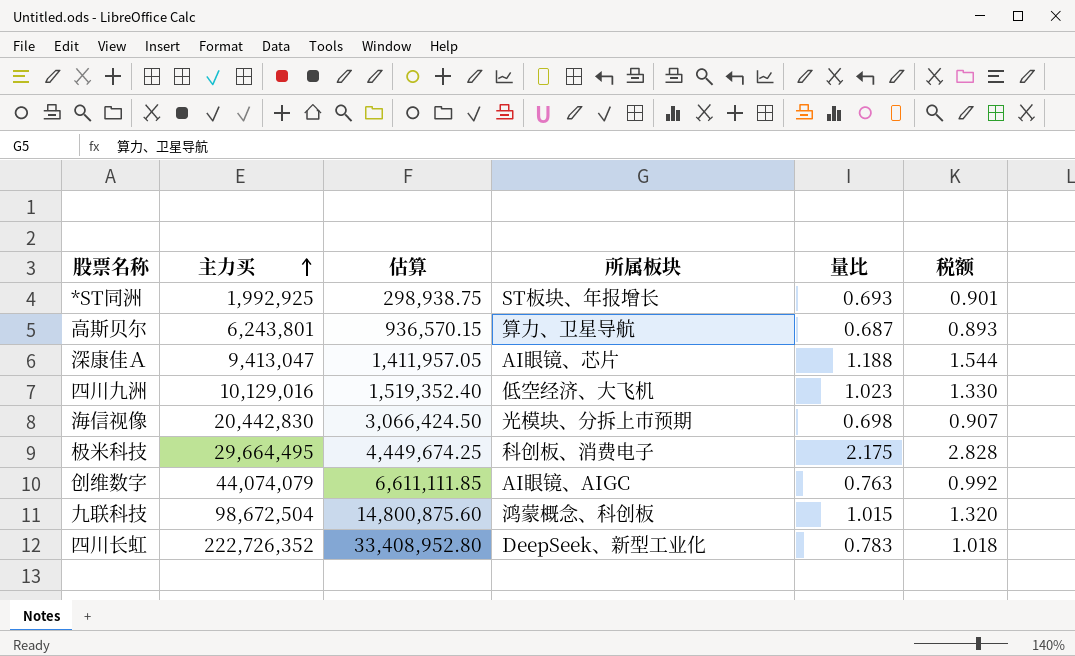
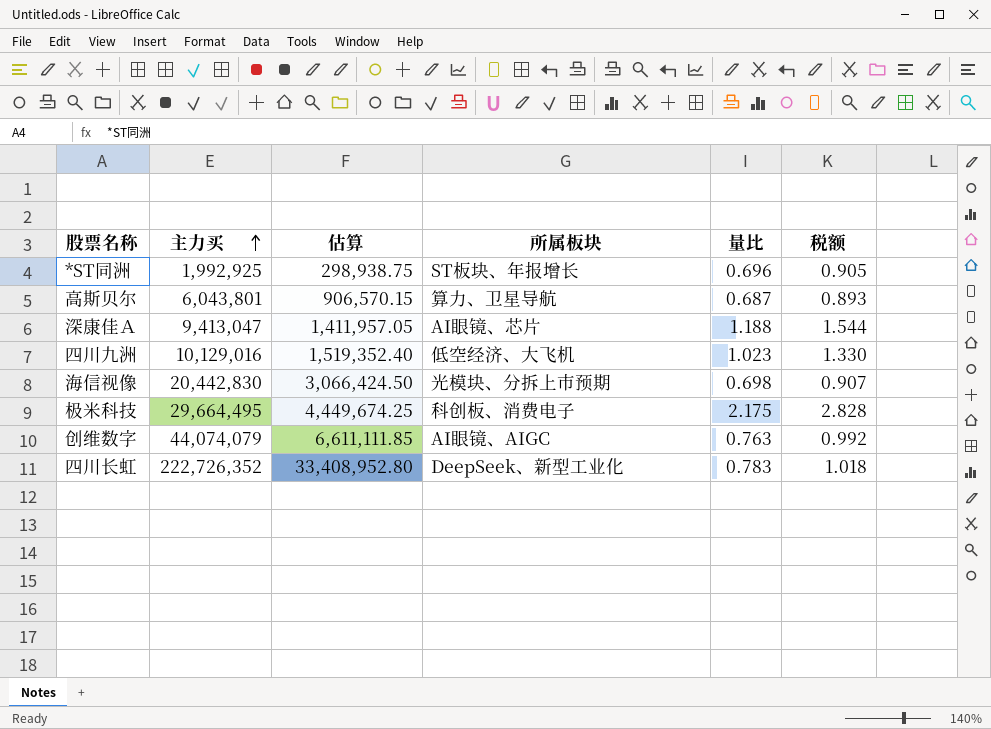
row 九联科技: 98,672,504 | 14,800,875.60 | 鸿蒙概念、科创板 | 1.015 | 1.320 -> none
*ST同洲 | 量比: 0.693 -> 0.696
*ST同洲 | 税额: 0.901 -> 0.905
高斯贝尔 | 主力买: 6,243,801 -> 6,043,801
高斯贝尔 | 估算: 936,570.15 -> 906,570.15

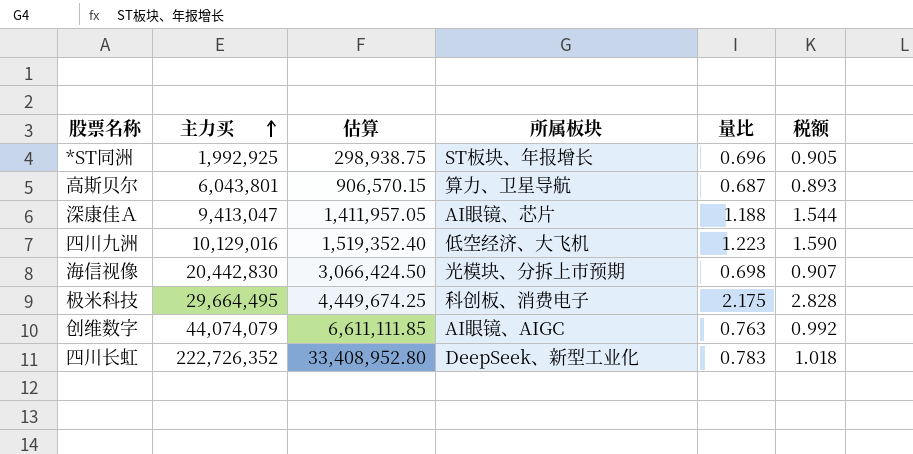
四川九洲 | 量比: 1.023 -> 1.223
四川九洲 | 税额: 1.330 -> 1.590

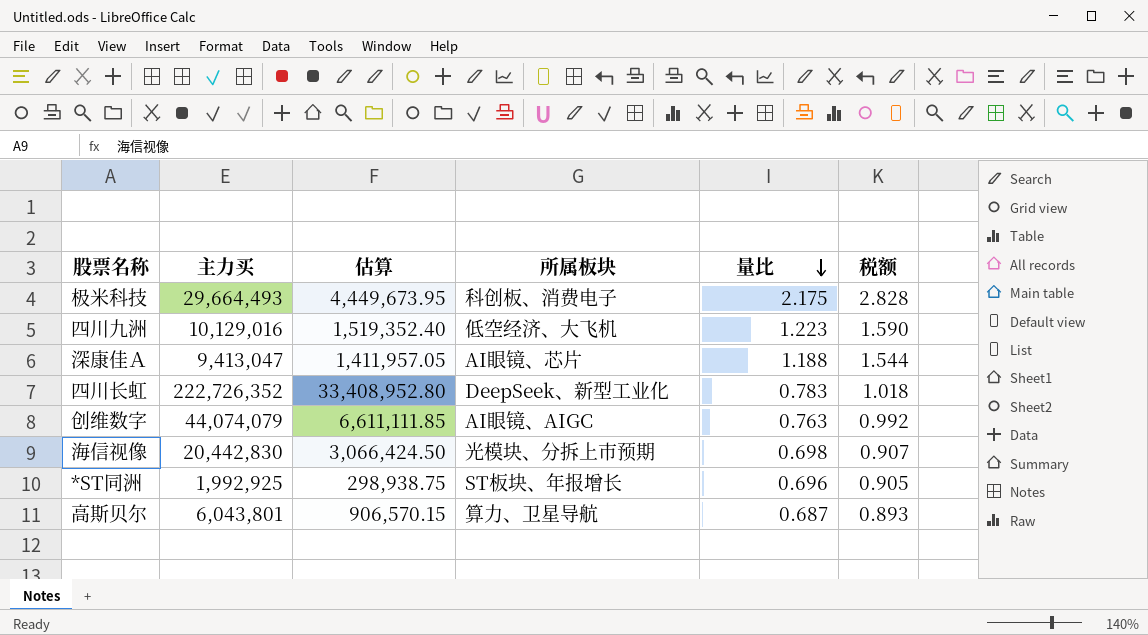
row order: 主力买 ascending -> 量比 descending
极米科技 | 主力买: 29,664,495 -> 29,664,493
极米科技 | 估算: 4,449,674.25 -> 4,449,673.95

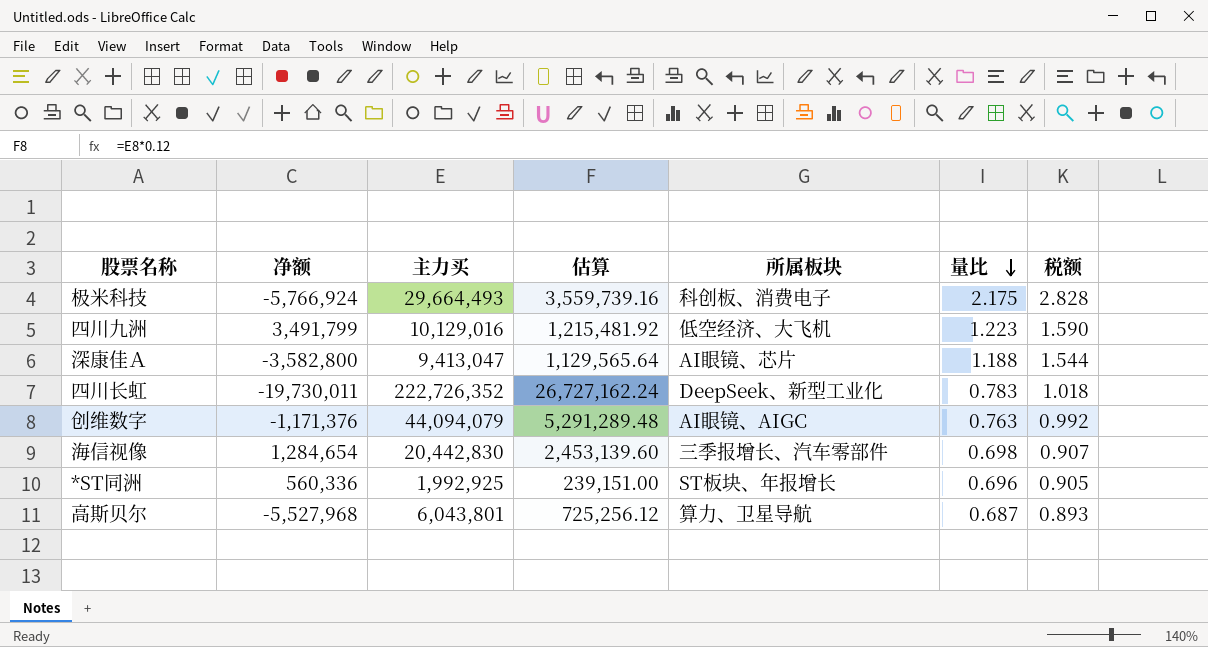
column 净额 | position: none -> 2
column 估算 | formula: [主力买] * 0.15 -> [主力买] * 0.12
创维数字 | 主力买: 44,074,079 -> 44,094,079
海信视像 | 所属板块: 光模块、分拆上市预期 -> 三季报增长、汽车零部件

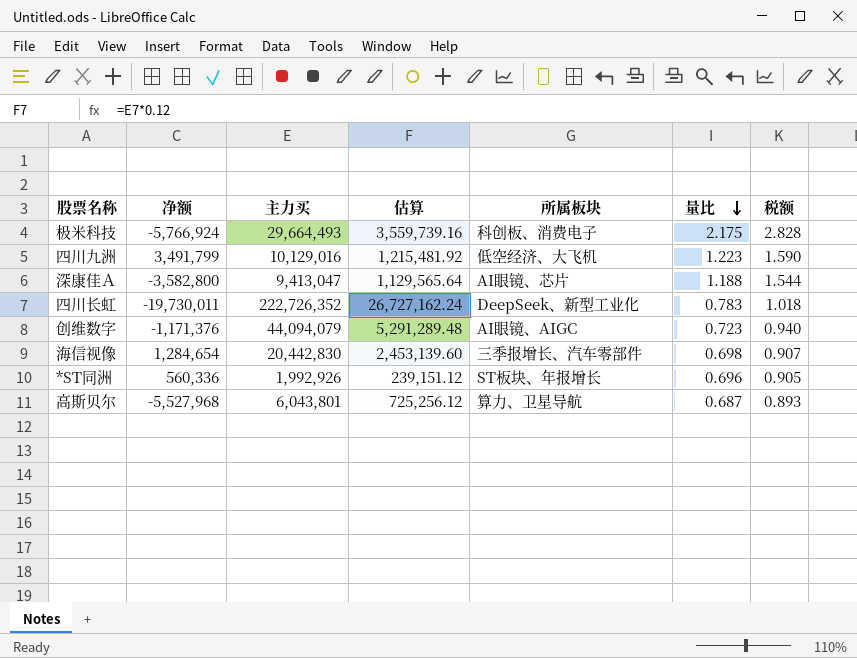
创维数字 | 量比: 0.763 -> 0.723
创维数字 | 税额: 0.992 -> 0.940
*ST同洲 | 主力买: 1,992,925 -> 1,992,926
*ST同洲 | 估算: 239,151.00 -> 239,151.12

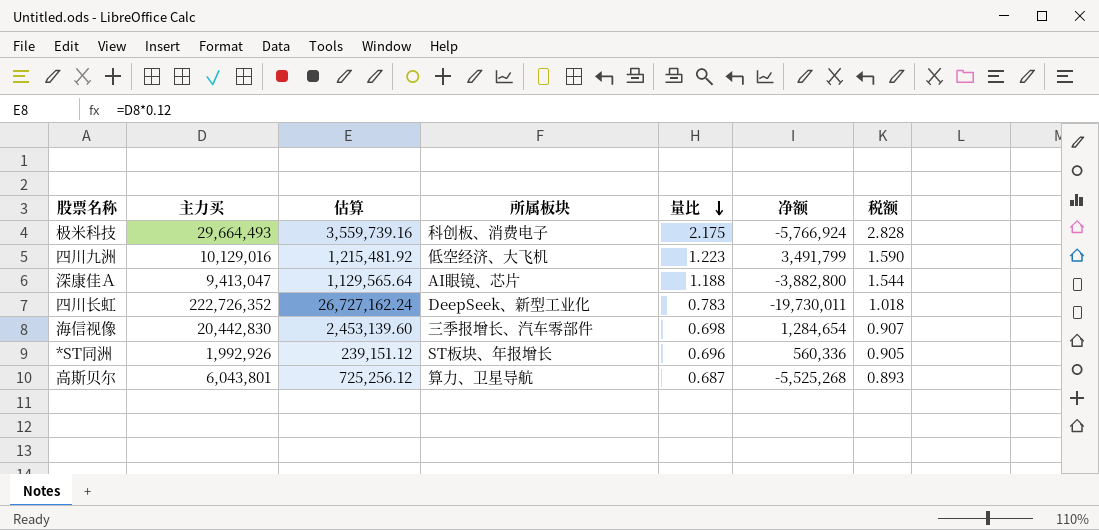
column 净额 | position: 2 -> 6
row 创维数字: -1,171,376 | 44,094,079 | 5,291,289.48 | AI眼镜、AIGC | 0.723 | 0.940 -> none
深康佳Ａ | 净额: -3,582,800 -> -3,882,800
高斯贝尔 | 净额: -5,527,968 -> -5,525,268

